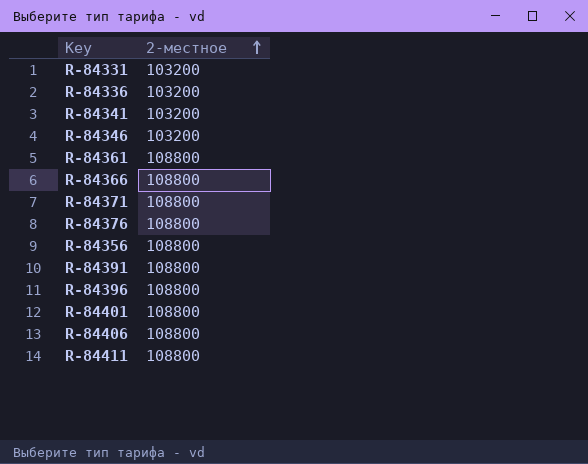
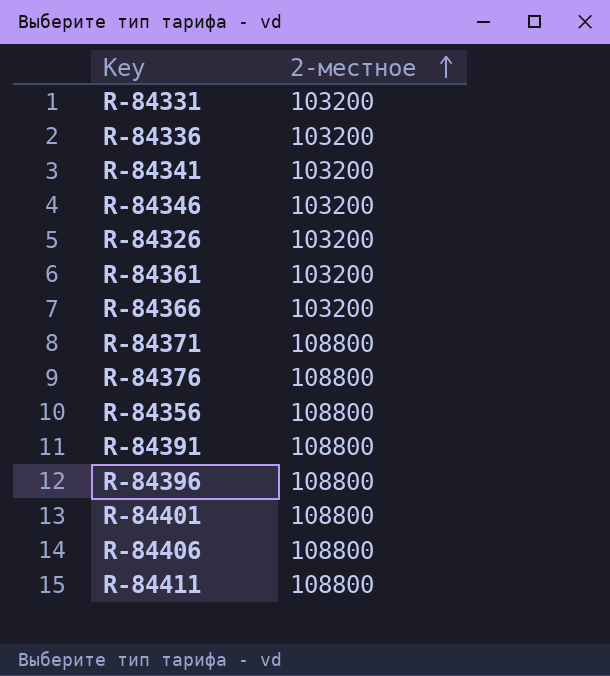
row R-84326: none -> 103200
R-84361 | 2-местное: 108800 -> 103200
R-84366 | 2-местное: 108800 -> 103200

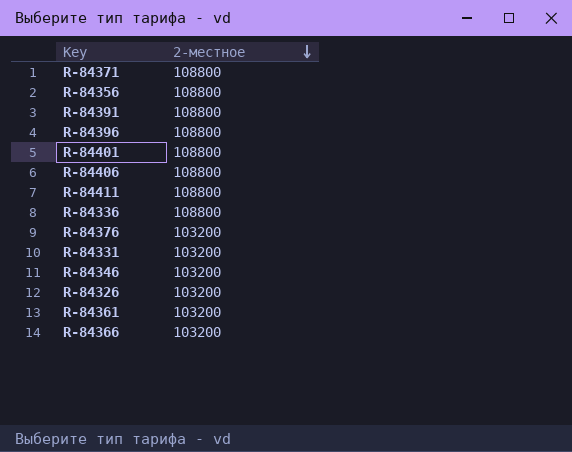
row order: 2-местное ascending -> 2-местное descending
row R-84341: 103200 -> none
R-84336 | 2-местное: 103200 -> 108800
R-84376 | 2-местное: 108800 -> 103200

